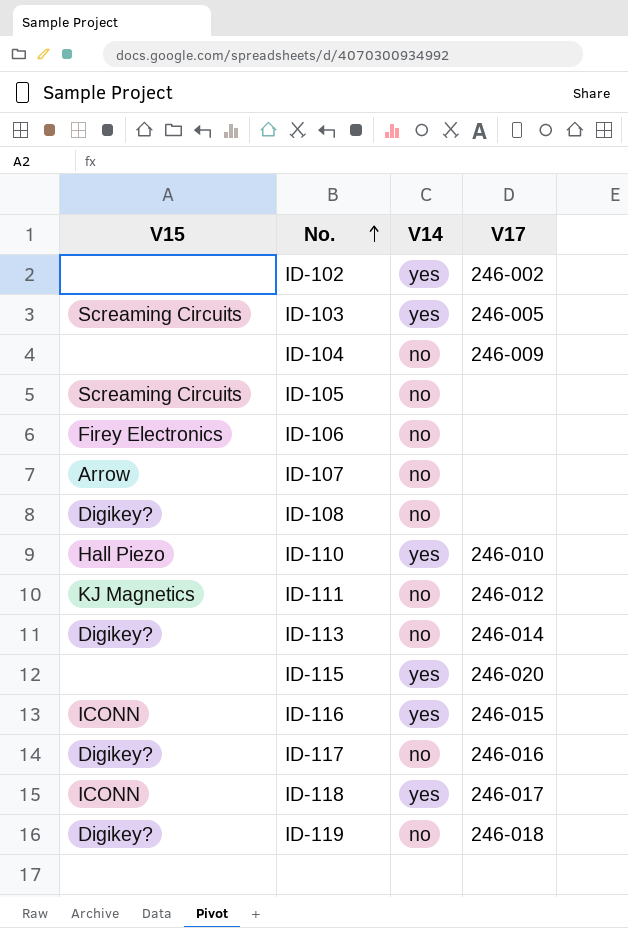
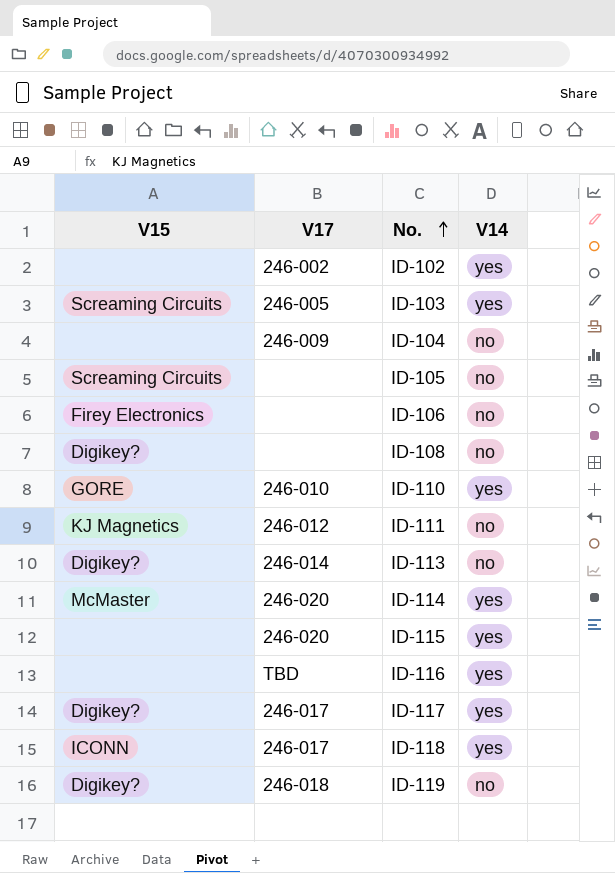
column V17 | position: 4 -> 2
row ID-107: Arrow | no | none -> none
ID-110 | V15: Hall Piezo -> GORE
row ID-114: none -> McMaster | 246-020 | yes
ID-116 | V15: ICONN -> none
ID-116 | V17: 246-015 -> TBD
ID-117 | V17: 246-016 -> 246-017
ID-117 | V14: no -> yes

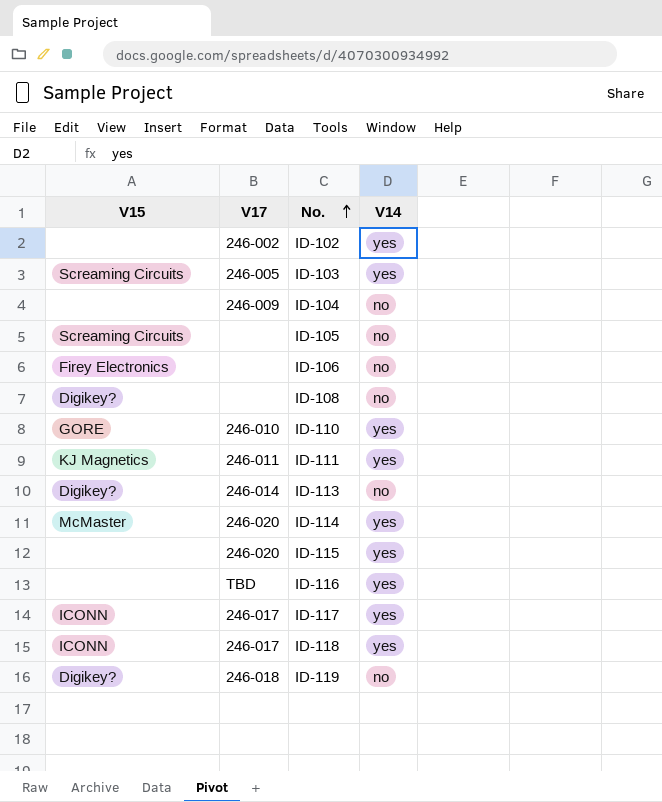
ID-111 | V17: 246-012 -> 246-011
ID-111 | V14: no -> yes
ID-117 | V15: Digikey? -> ICONN

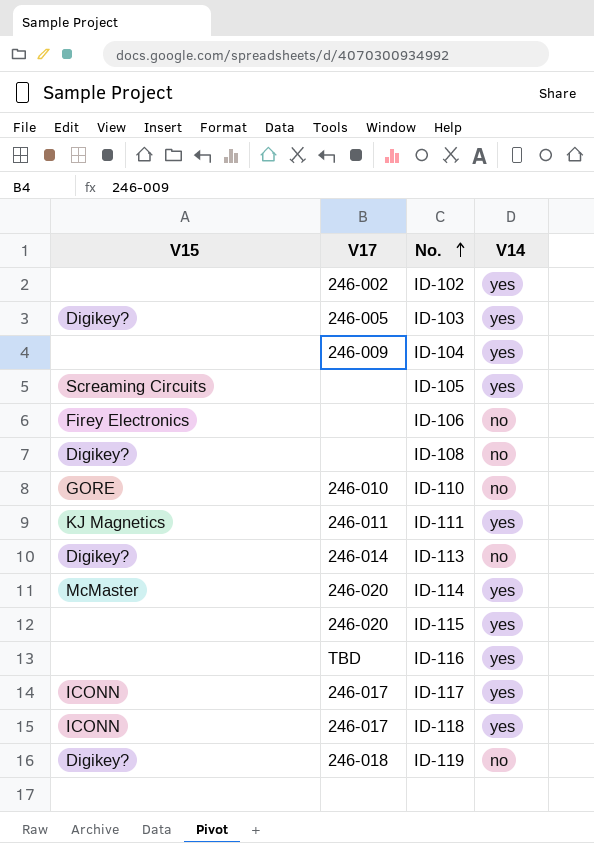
ID-103 | V15: Screaming Circuits -> Digikey?
ID-104 | V14: no -> yes
ID-105 | V14: no -> yes
ID-110 | V14: yes -> no

